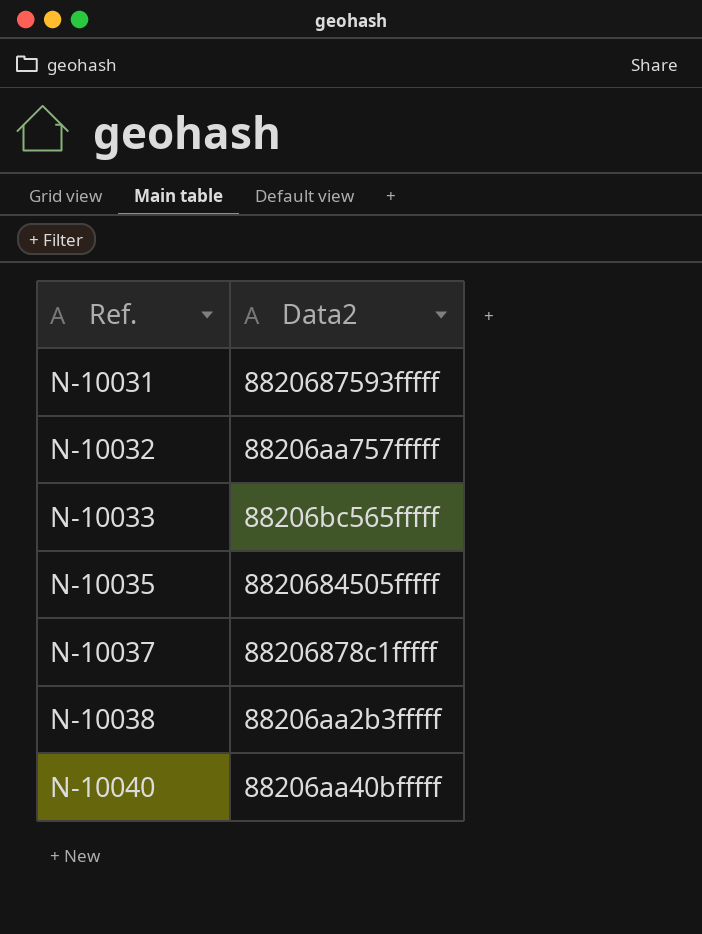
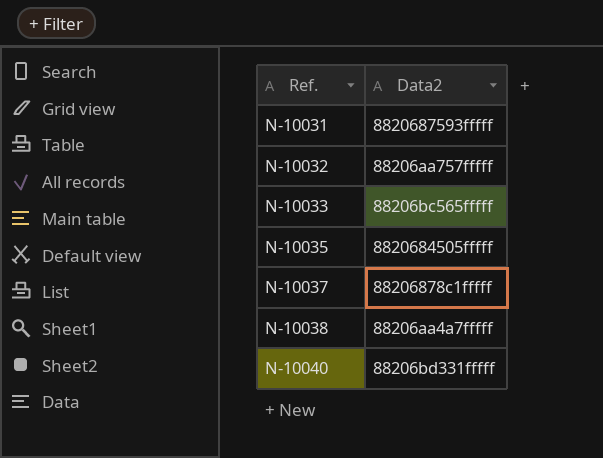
N-10038 | Data2: 88206aa2b3fffff -> 88206aa4a7fffff
N-10040 | Data2: 88206aa40bfffff -> 88206bd331fffff

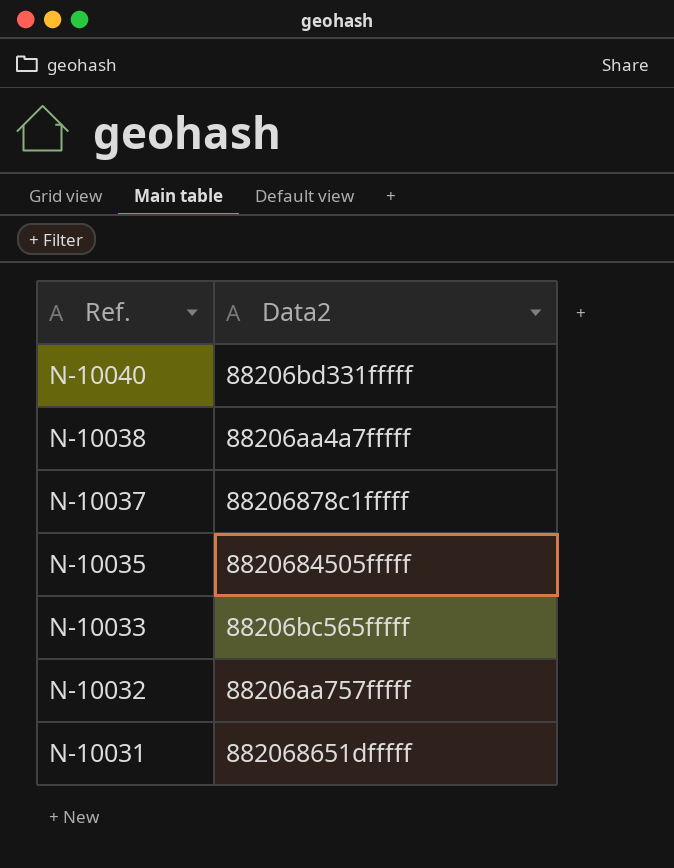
row order: Ref. ascending -> Ref. descending
N-10031 | Data2: 8820687593fffff -> 882068651dfffff

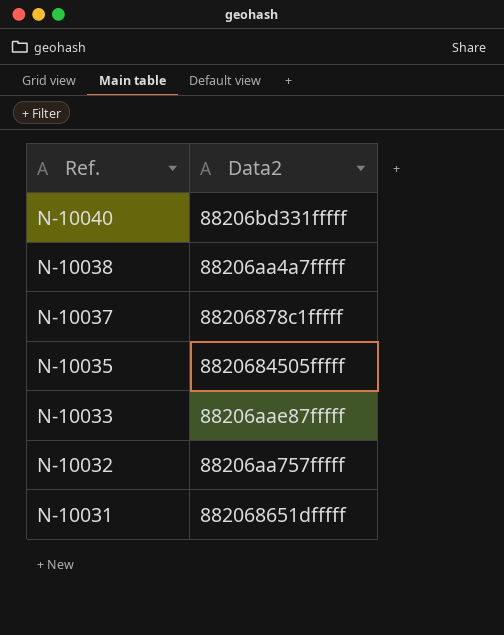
N-10033 | Data2: 88206bc565fffff -> 88206aae87fffff

